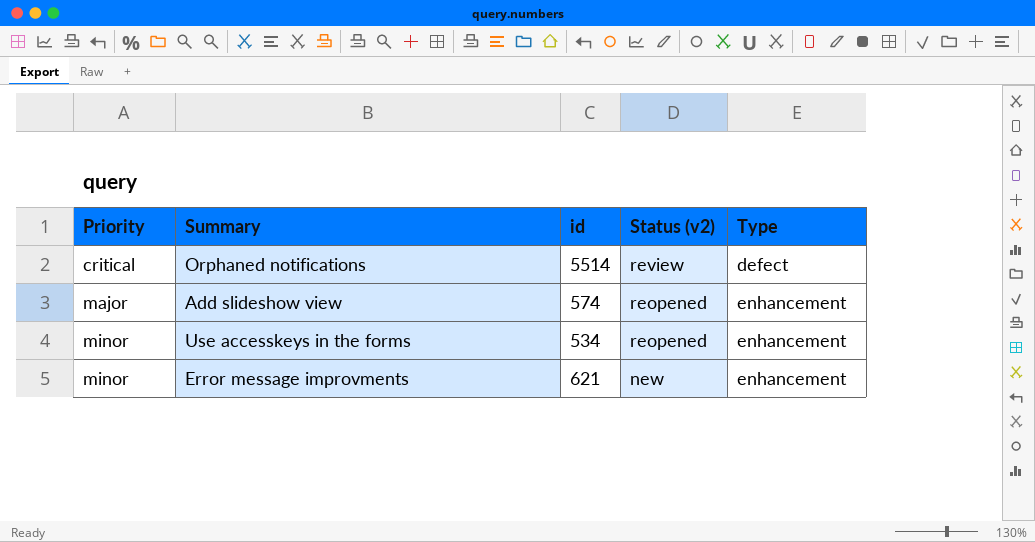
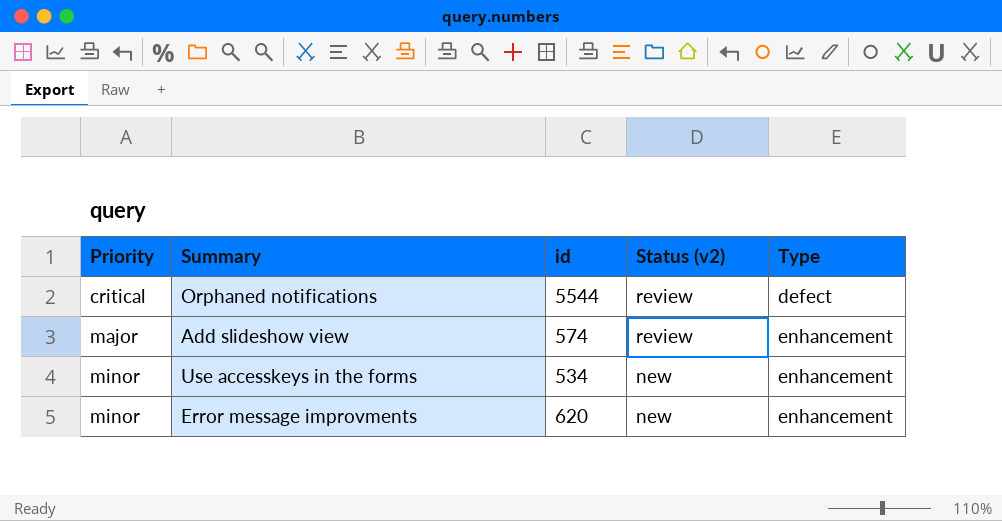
Orphaned notifications | id: 5514 -> 5544
Add slideshow view | Status (v2): reopened -> review
Use accesskeys in the forms | Status (v2): reopened -> new
Error message improvments | id: 621 -> 620

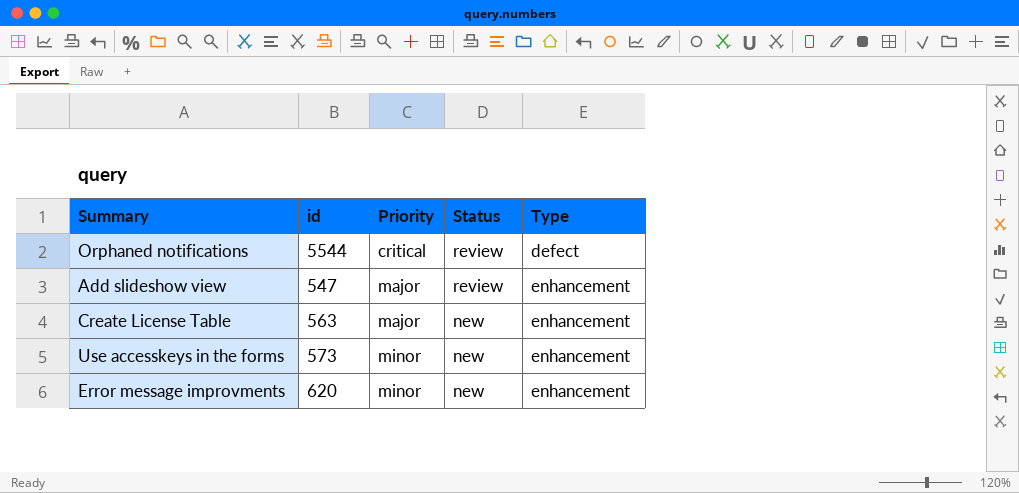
column Priority | position: 1 -> 3
column name: Status (v2) -> Status
Add slideshow view | id: 574 -> 547
row Create License Table: none -> 563 | major | new | enhancement
Use accesskeys in the forms | id: 534 -> 573

